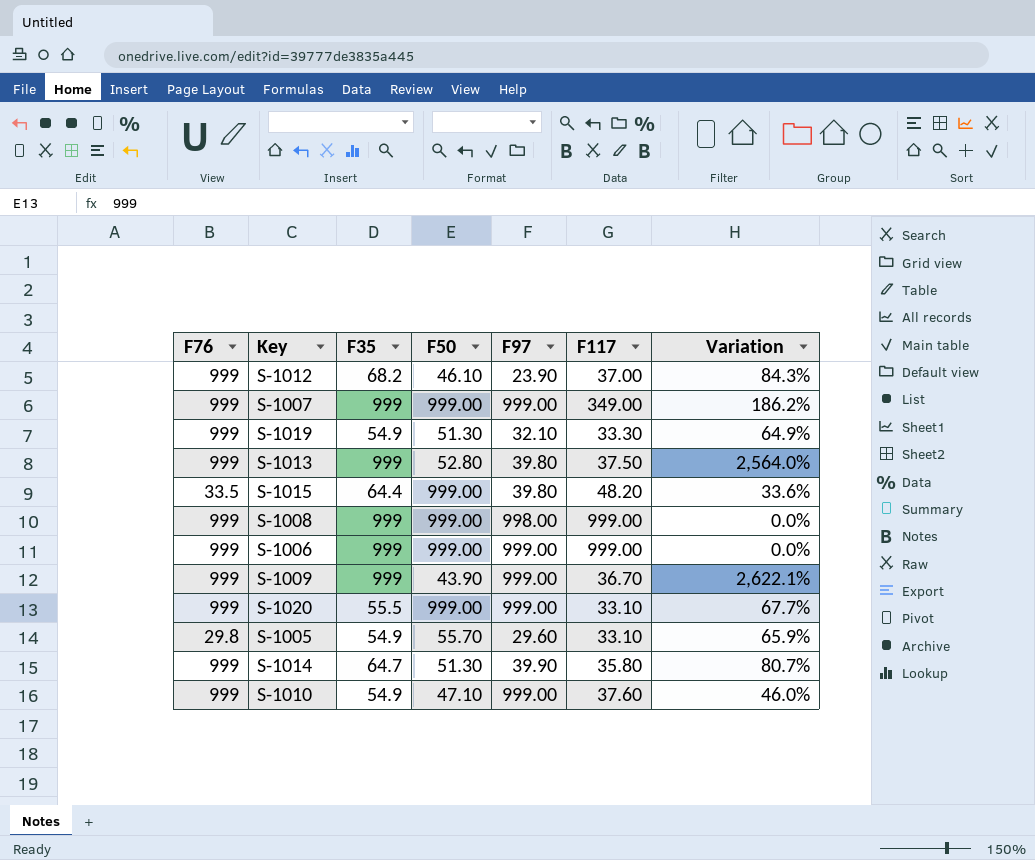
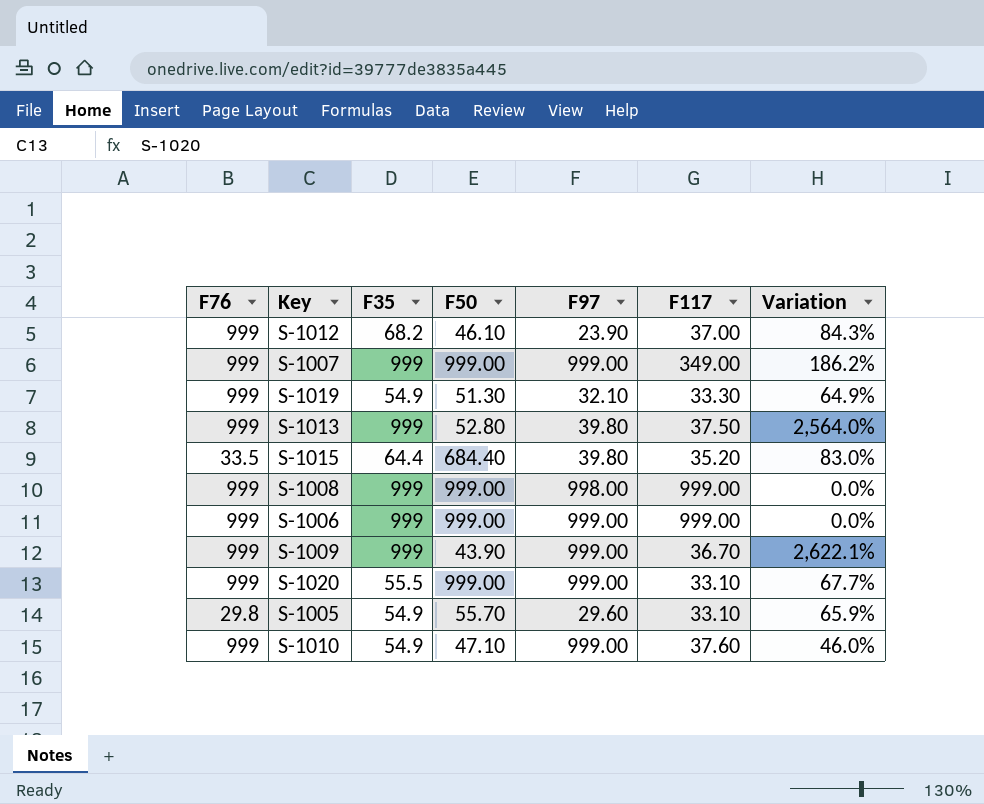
row S-1014: 999 | 64.7 | 51.30 | 39.90 | 35.80 | 80.7% -> none
S-1015 | F50: 999.00 -> 684.40
S-1015 | F117: 48.20 -> 35.20
S-1015 | Variation: 33.6% -> 83.0%

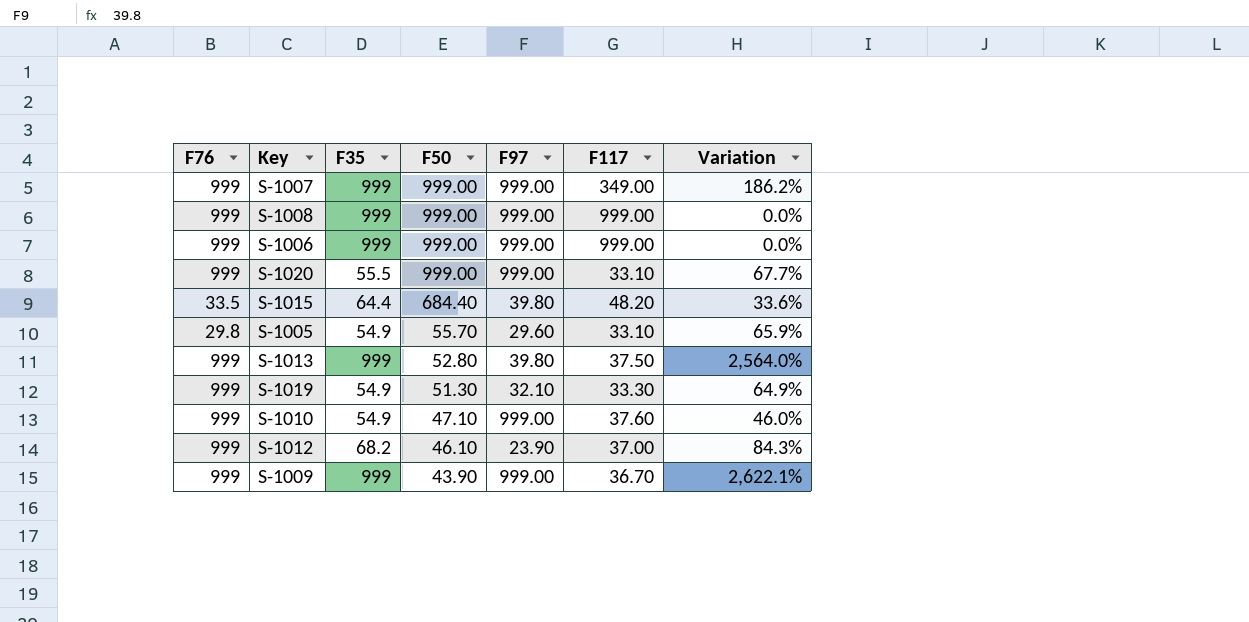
row order: none -> F50 descending
S-1008 | F97: 998.00 -> 999.00
S-1015 | F117: 35.20 -> 48.20
S-1015 | Variation: 83.0% -> 33.6%

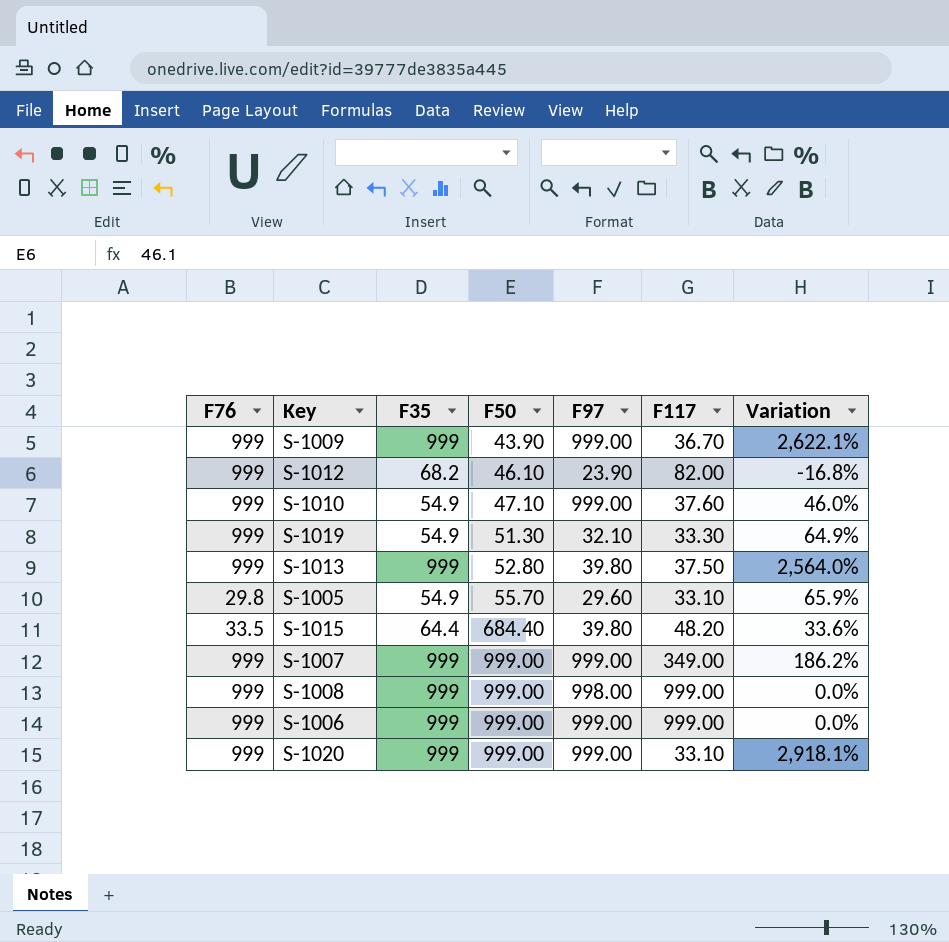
row order: F50 descending -> F50 ascending
S-1012 | F117: 37.00 -> 82.00
S-1012 | Variation: 84.3% -> -16.8%
S-1008 | F97: 999.00 -> 998.00
S-1020 | F35: 55.5 -> 999
S-1020 | Variation: 67.7% -> 2,918.1%

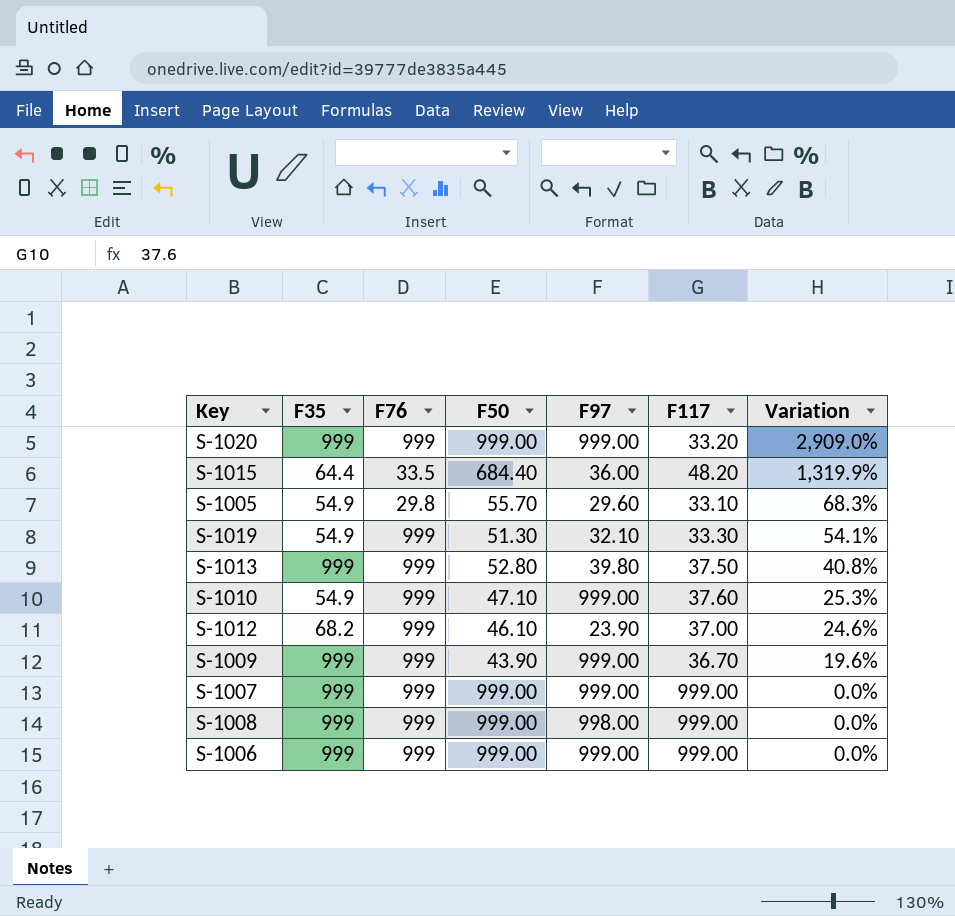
row order: F50 ascending -> Variation descending
column F76 | position: 1 -> 3
column Variation | formula: ([F35] - [F117]) / [F117] -> ([F50] - [F117]) / [F117]
S-1020 | F117: 33.10 -> 33.20
S-1015 | F97: 39.80 -> 36.00
S-1012 | F117: 82.00 -> 37.00
S-1007 | F117: 349.00 -> 999.00

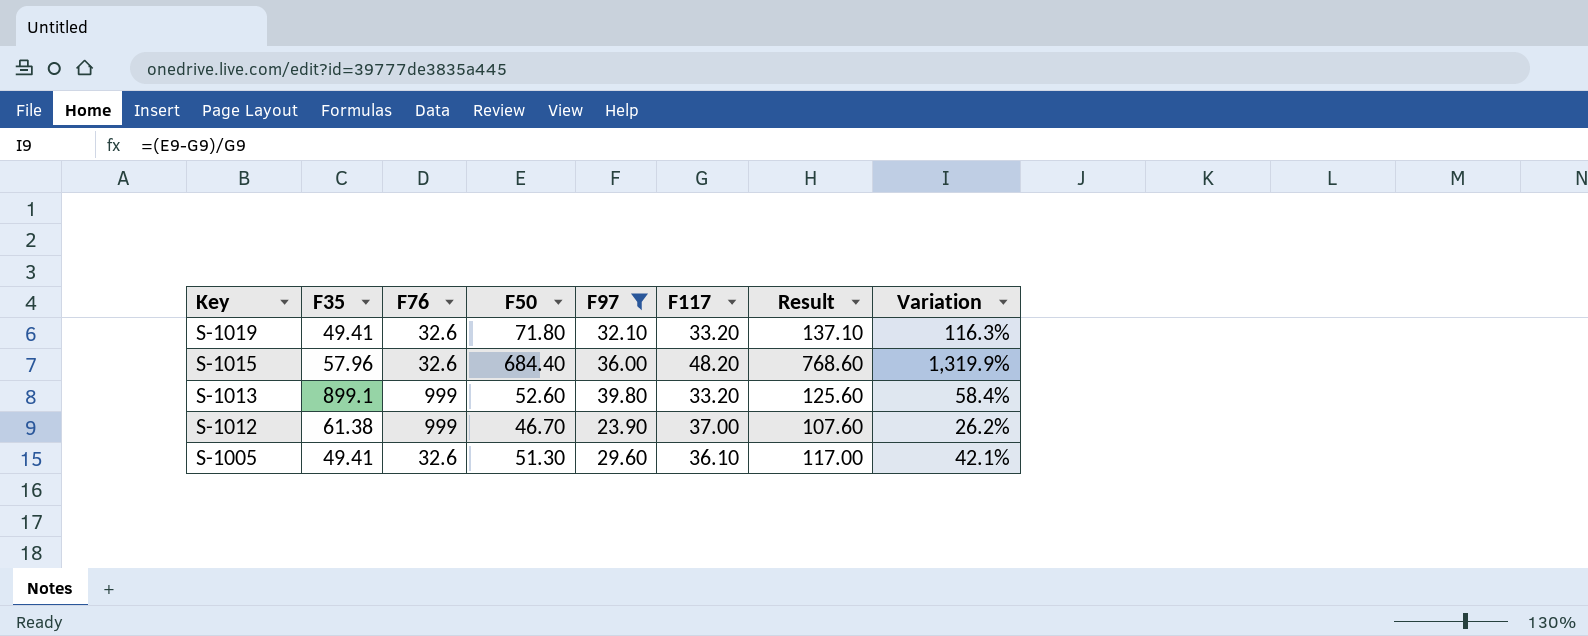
filter: none -> F97 <= 39.80
row order: Variation descending -> Key descending
column Result | formula: none -> [F50] + [F97] + [F117]
S-1019 | F35: 54.9 -> 49.41
S-1019 | F76: 999 -> 32.6
S-1019 | F50: 51.30 -> 71.80
S-1019 | F117: 33.30 -> 33.20
S-1019 | Variation: 54.1% -> 116.3%
S-1015 | F35: 64.4 -> 57.96
S-1015 | F76: 33.5 -> 32.6
S-1013 | F35: 999 -> 899.1
S-1013 | F50: 52.80 -> 52.60
S-1013 | F117: 37.50 -> 33.20
S-1013 | Variation: 40.8% -> 58.4%
S-1012 | F35: 68.2 -> 61.38
S-1012 | F50: 46.10 -> 46.70
S-1012 | Variation: 24.6% -> 26.2%
S-1005 | F35: 54.9 -> 49.41
S-1005 | F76: 29.8 -> 32.6
S-1005 | F50: 55.70 -> 51.30
S-1005 | F117: 33.10 -> 36.10
S-1005 | Variation: 68.3% -> 42.1%

